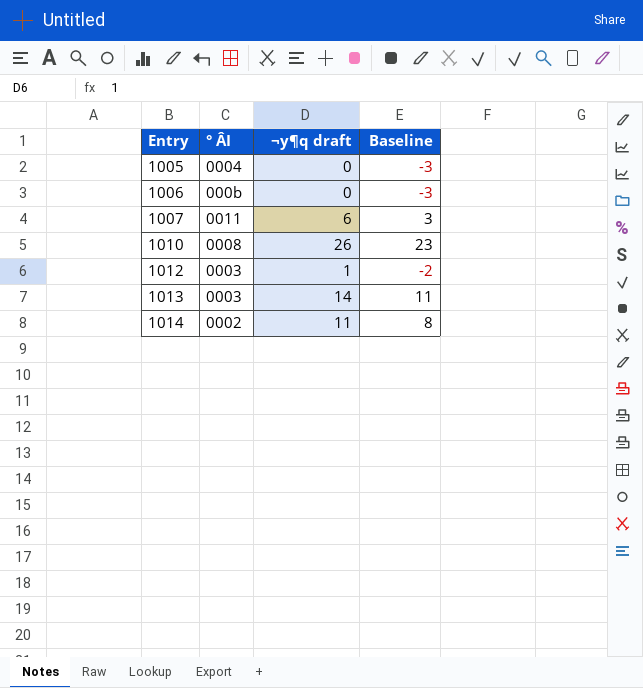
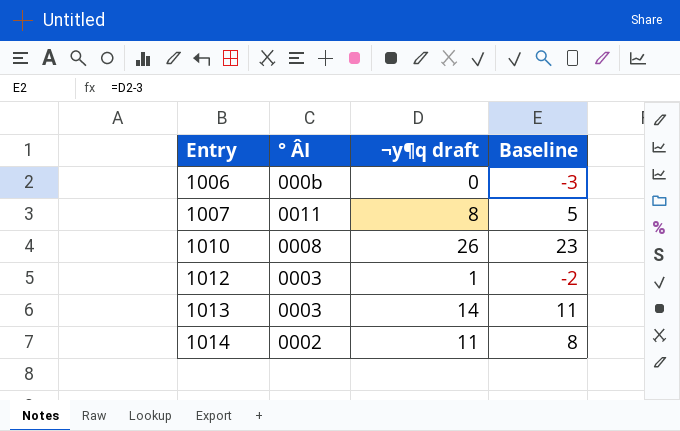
row 1005: 0004 | 0 | -3 -> none
1007 | ¬y¶q draft: 6 -> 8
1007 | Baseline: 3 -> 5

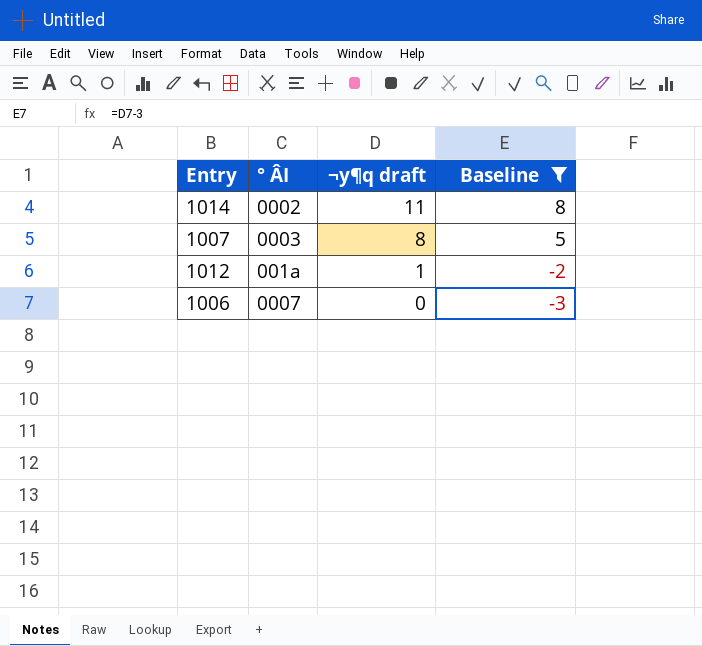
filter: none -> Baseline <= 8
row order: Entry ascending -> ¬y¶q draft descending
1007 | ° ÂI: 0011 -> 0003
1012 | ° ÂI: 0003 -> 001a
1006 | ° ÂI: 000b -> 0007

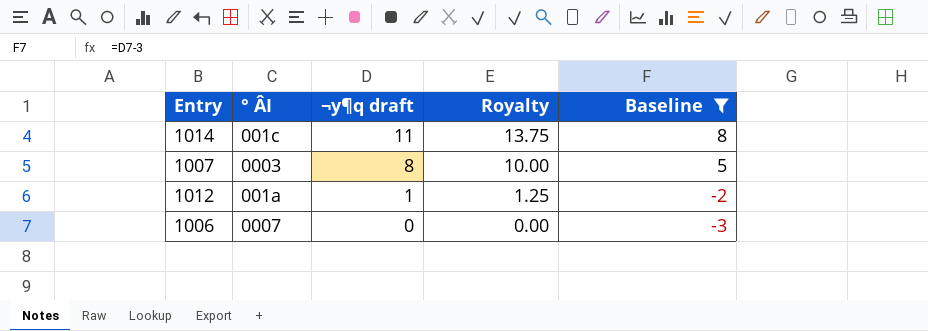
column Royalty | formula: none -> [¬y¶q draft] * 1.25
1014 | ° ÂI: 0002 -> 001c

